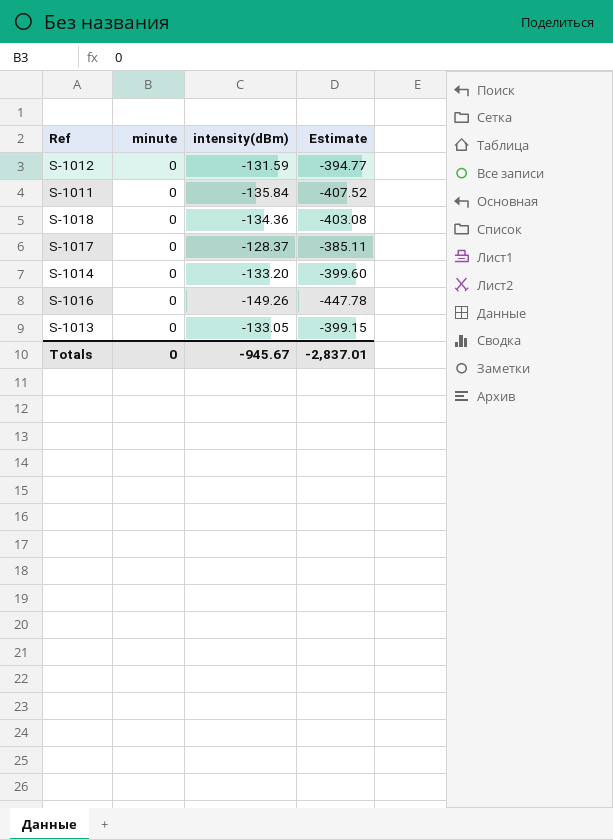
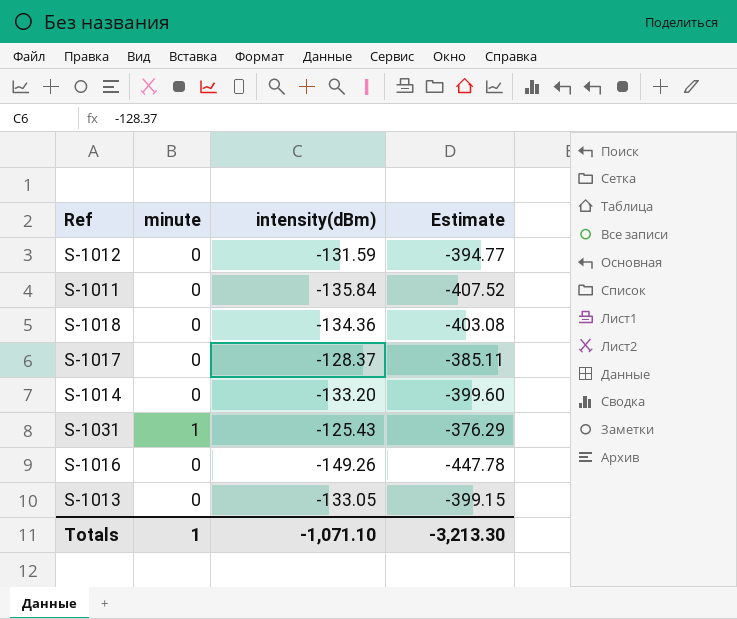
row S-1031: none -> 1 | -125.43 | -376.29
Totals | minute: 0 -> 1
Totals | intensity(dBm): -945.67 -> -1,071.10
Totals | Estimate: -2,837.01 -> -3,213.30

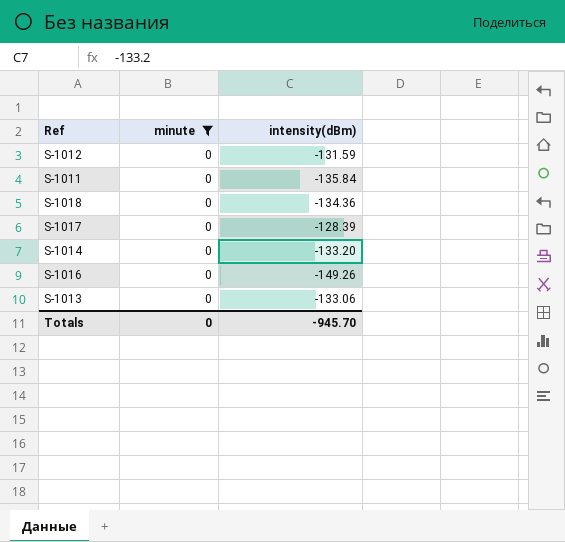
filter: none -> minute = 0
column Estimate | formula: [intensity(dBm)] * 3 -> none
S-1017 | intensity(dBm): -128.37 -> -128.39
S-1013 | intensity(dBm): -133.05 -> -133.06
Totals | minute: 1 -> 0
Totals | intensity(dBm): -1,071.10 -> -945.70

